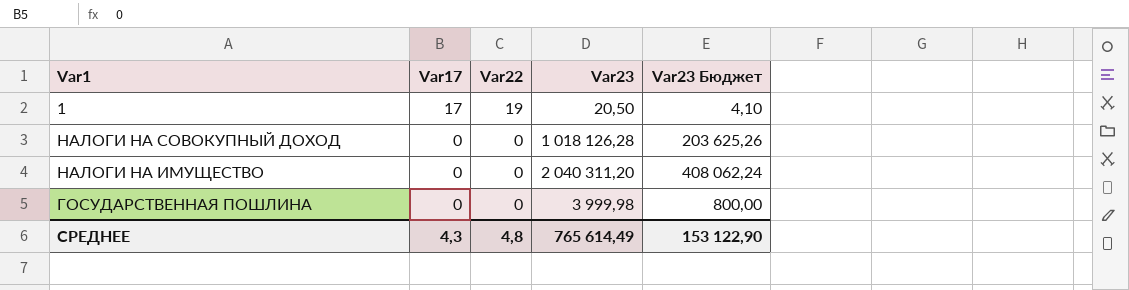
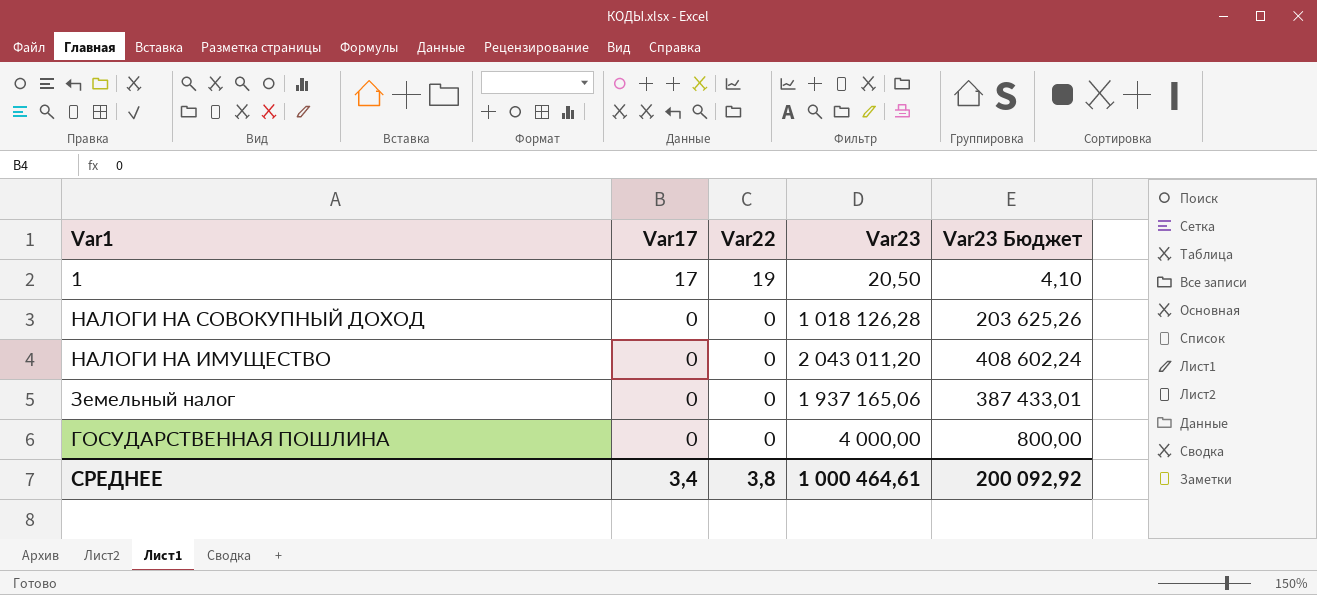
НАЛОГИ НА ИМУЩЕСТВО | Var23: 2 040 311,20 -> 2 043 011,20
НАЛОГИ НА ИМУЩЕСТВО | Var23 Бюджет: 408 062,24 -> 408 602,24
row Земельный налог: none -> 0 | 0 | 1 937 165,06 | 387 433,01
ГОСУДАРСТВЕННАЯ ПОШЛИНА | Var23: 3 999,98 -> 4 000,00
СРЕДНЕЕ | Var17: 4,3 -> 3,4
СРЕДНЕЕ | Var22: 4,8 -> 3,8
СРЕДНЕЕ | Var23: 765 614,49 -> 1 000 464,61
СРЕДНЕЕ | Var23 Бюджет: 153 122,90 -> 200 092,92

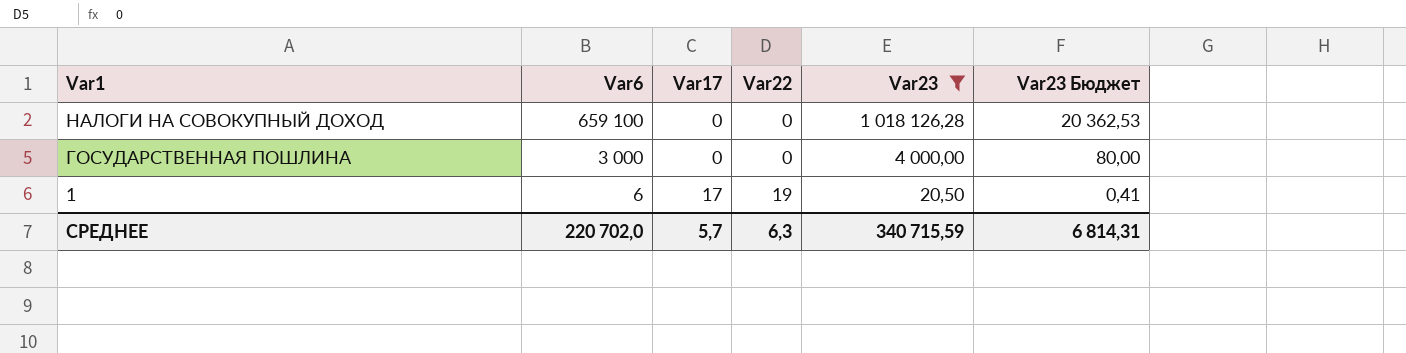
filter: none -> Var23 <= 1 018 126,28
row order: Var17 descending -> Var1 descending
column Var6 | position: none -> 2
column Var23 Бюджет | formula: [Var23] * 0,2 -> [Var23] * 0,02
СРЕДНЕЕ | Var17: 3,4 -> 5,7
СРЕДНЕЕ | Var22: 3,8 -> 6,3
СРЕДНЕЕ | Var23: 1 000 464,61 -> 340 715,59
СРЕДНЕЕ | Var23 Бюджет: 200 092,92 -> 6 814,31

